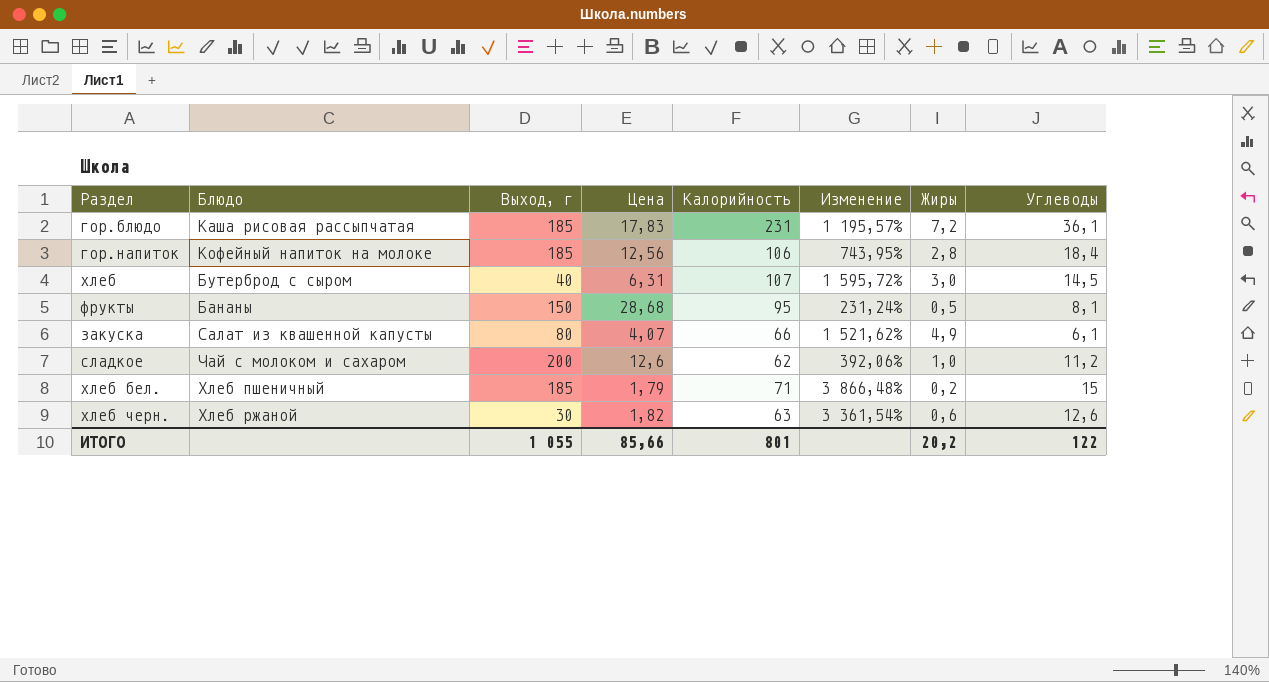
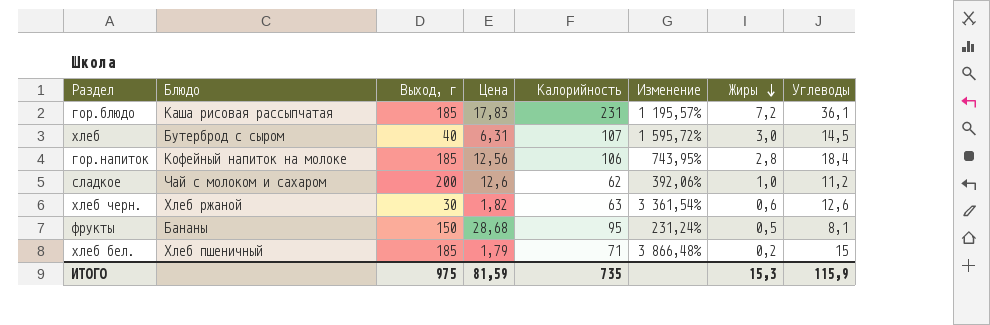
row order: none -> Жиры descending
row закуска: Салат из квашенной капусты | 80 | 4,07 | 66 | 1 521,62% | 4,9 | 6,1 -> none
ИТОГО | Выход, г: 1 055 -> 975
ИТОГО | Цена: 85,66 -> 81,59
ИТОГО | Калорийность: 801 -> 735
ИТОГО | Жиры: 20,2 -> 15,3
ИТОГО | Углеводы: 122 -> 115,9

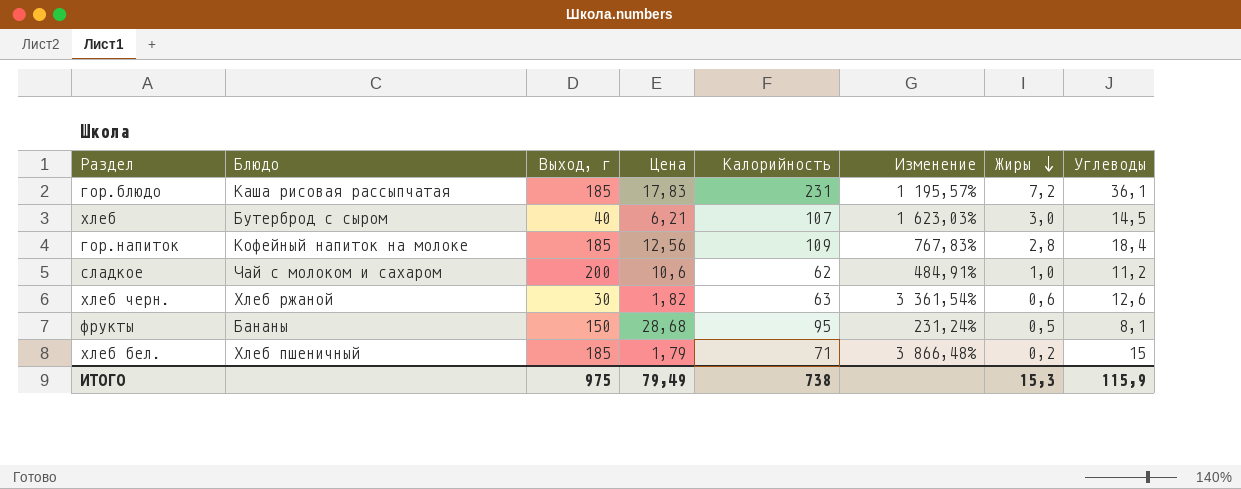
хлеб | Цена: 6,31 -> 6,21
хлеб | Изменение: 1 595,72% -> 1 623,03%
гор.напиток | Калорийность: 106 -> 109
гор.напиток | Изменение: 743,95% -> 767,83%
сладкое | Цена: 12,6 -> 10,6
сладкое | Изменение: 392,06% -> 484,91%
ИТОГО | Цена: 81,59 -> 79,49
ИТОГО | Калорийность: 735 -> 738

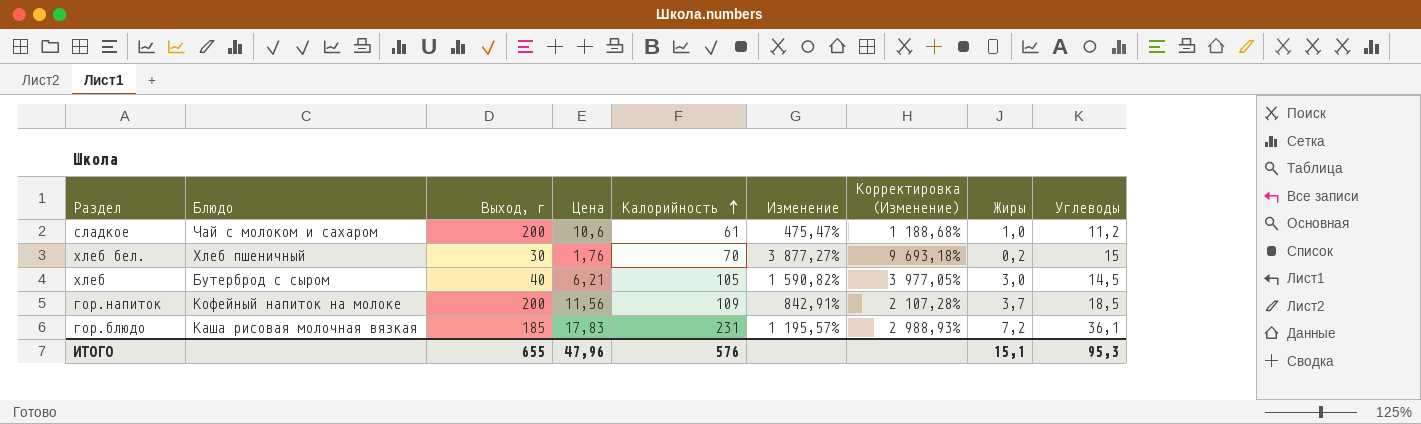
row order: Жиры descending -> Калорийность ascending
column Корректировка (Изменение) | formula: none -> [Изменение] * 2,5
row хлеб черн.: Хлеб ржаной | 30 | 1,82 | 63 | 3 361,54% | 0,6 | 12,6 -> none
row фрукты: Бананы | 150 | 28,68 | 95 | 231,24% | 0,5 | 8,1 -> none
сладкое | Калорийность: 62 -> 61
сладкое | Изменение: 484,91% -> 475,47%
хлеб бел. | Выход, г: 185 -> 30
хлеб бел. | Цена: 1,79 -> 1,76
хлеб бел. | Калорийность: 71 -> 70
хлеб бел. | Изменение: 3 866,48% -> 3 877,27%
хлеб | Калорийность: 107 -> 105
хлеб | Изменение: 1 623,03% -> 1 590,82%
гор.напиток | Выход, г: 185 -> 200
гор.напиток | Цена: 12,56 -> 11,56
гор.напиток | Изменение: 767,83% -> 842,91%
гор.напиток | Жиры: 2,8 -> 3,7
гор.напиток | Углеводы: 18,4 -> 18,5
гор.блюдо | Блюдо: Каша рисовая рассыпчатая -> Каша рисовая молочная вязкая
ИТОГО | Выход, г: 975 -> 655
ИТОГО | Цена: 79,49 -> 47,96
ИТОГО | Калорийность: 738 -> 576
ИТОГО | Жиры: 15,3 -> 15,1
ИТОГО | Углеводы: 115,9 -> 95,3

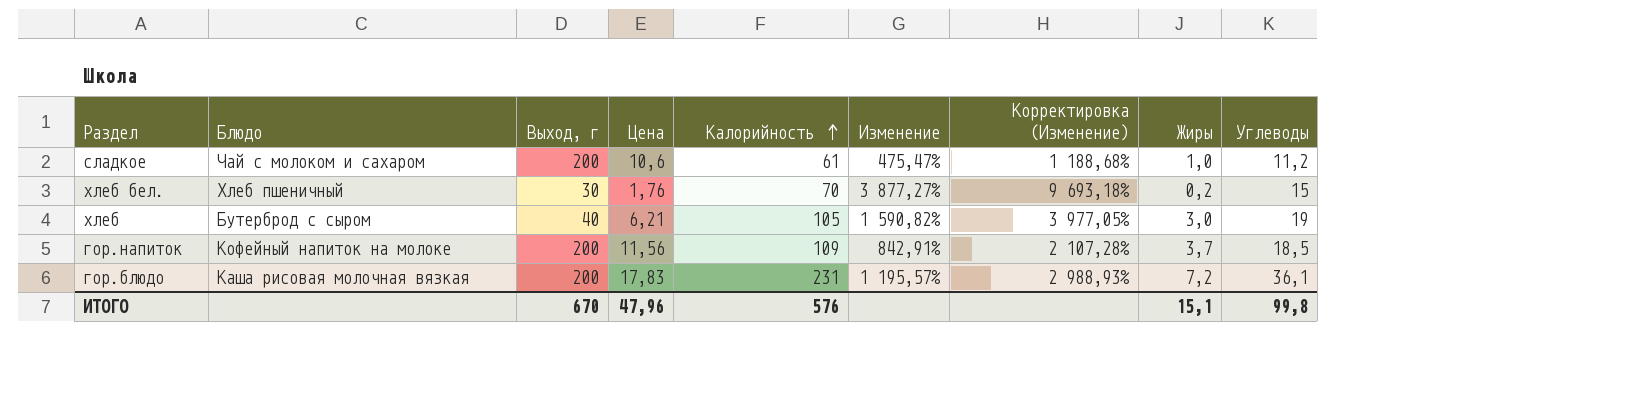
хлеб | Углеводы: 14,5 -> 19
гор.блюдо | Выход, г: 185 -> 200
ИТОГО | Выход, г: 655 -> 670
ИТОГО | Углеводы: 95,3 -> 99,8

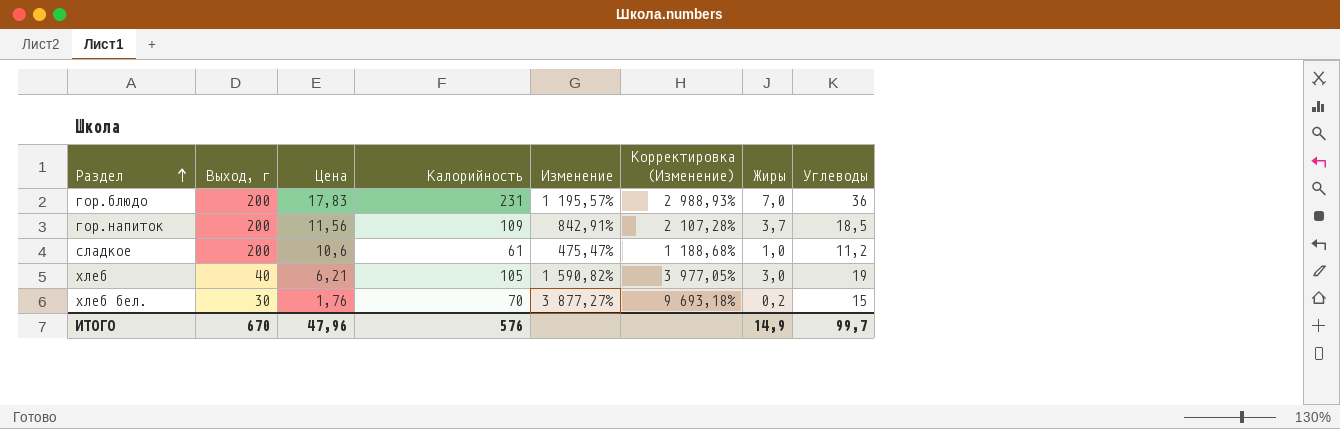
row order: Калорийность ascending -> Раздел ascending
column Блюдо | position: 2 -> none
гор.блюдо | Жиры: 7,2 -> 7,0
гор.блюдо | Углеводы: 36,1 -> 36
ИТОГО | Жиры: 15,1 -> 14,9
ИТОГО | Углеводы: 99,8 -> 99,7

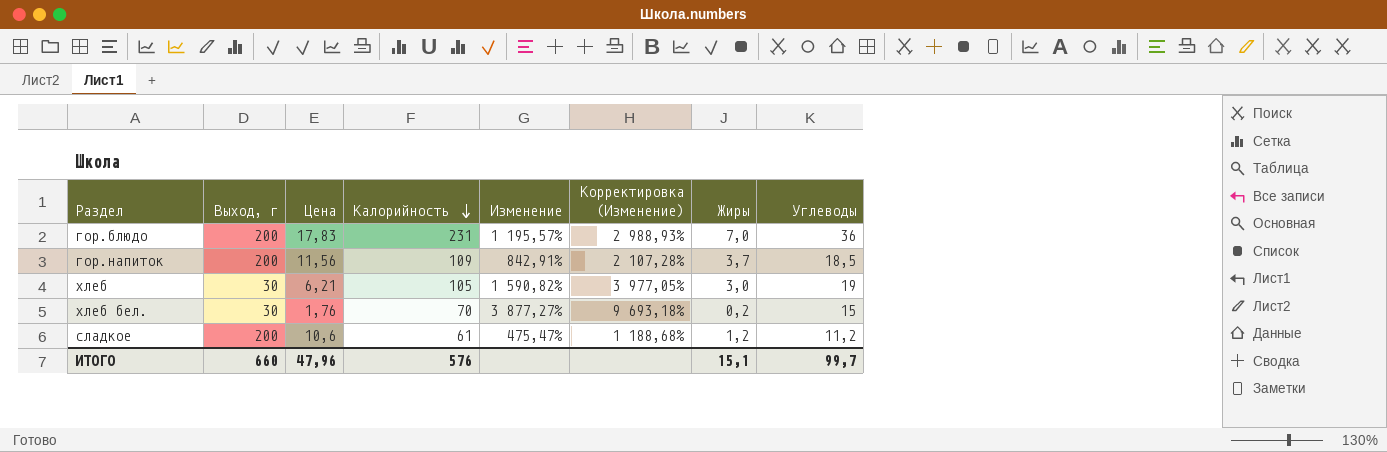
row order: Раздел ascending -> Калорийность descending
хлеб | Выход, г: 40 -> 30
сладкое | Жиры: 1,0 -> 1,2
ИТОГО | Выход, г: 670 -> 660
ИТОГО | Жиры: 14,9 -> 15,1

